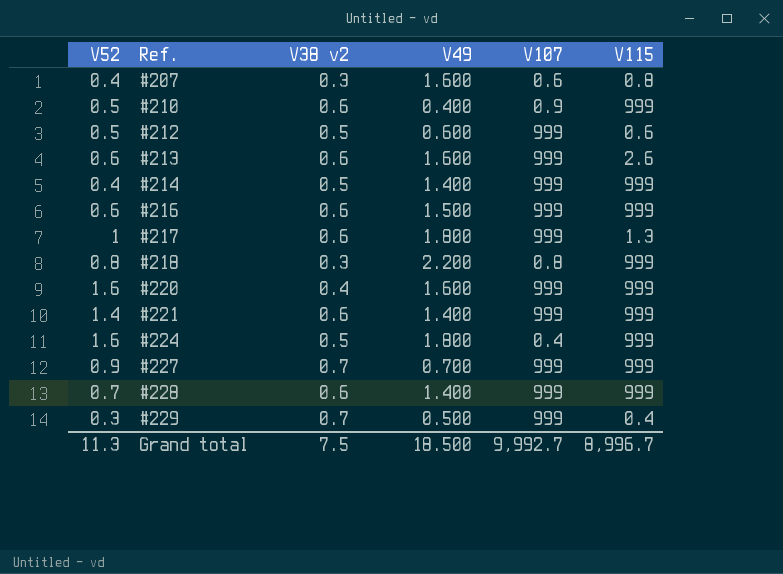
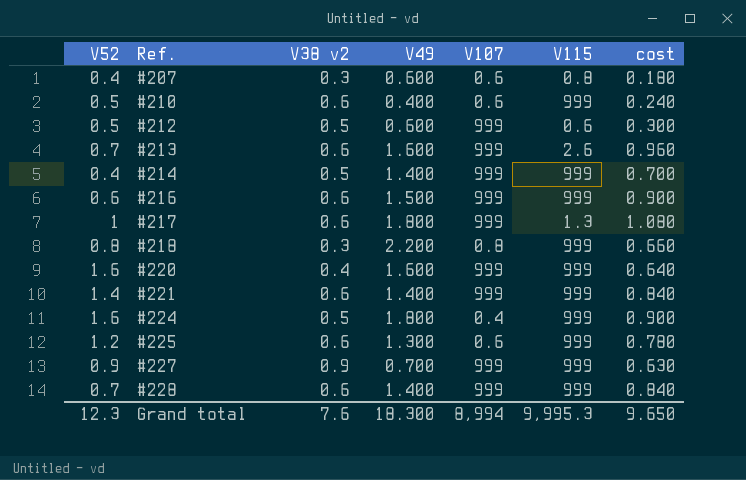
column cost | formula: none -> [V38 v2] * [V49]
row #229: 0.3 | 0.7 | 0.500 | 999 | 0.4 -> none
#207 | V49: 1.600 -> 0.600
#210 | V107: 0.9 -> 0.6
#213 | V52: 0.6 -> 0.7
row #225: none -> 1.2 | 0.6 | 1.300 | 0.6 | 999 | 0.780
#227 | V38 v2: 0.7 -> 0.9
Grand total | V52: 11.3 -> 12.3
Grand total | V38 v2: 7.5 -> 7.6
Grand total | V49: 18.500 -> 18.300
Grand total | V107: 9,992.7 -> 8,994
Grand total | V115: 8,996.7 -> 9,995.3

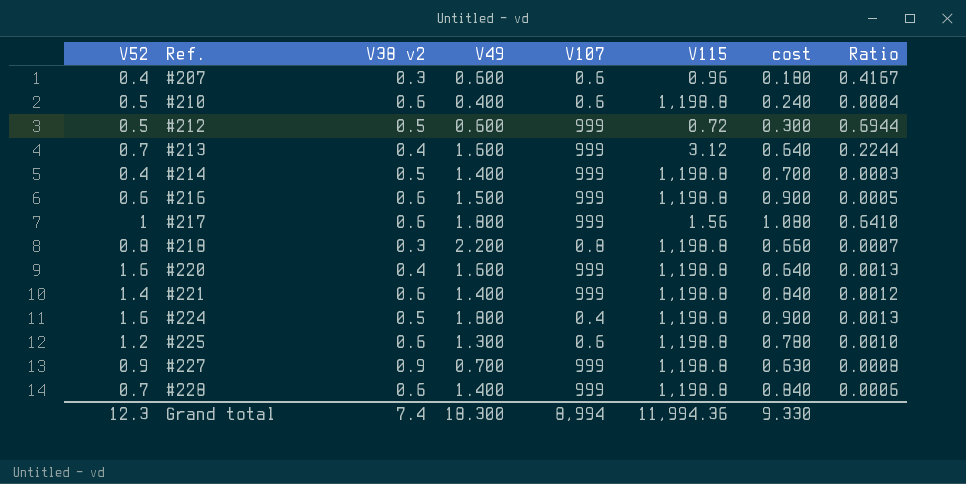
column Ratio | formula: none -> [V52] / [V115]
#207 | V115: 0.8 -> 0.96
#210 | V115: 999 -> 1,198.8
#212 | V115: 0.6 -> 0.72
#213 | V38 v2: 0.6 -> 0.4
#213 | V115: 2.6 -> 3.12
#213 | cost: 0.960 -> 0.640
#214 | V115: 999 -> 1,198.8
#216 | V115: 999 -> 1,198.8
#217 | V115: 1.3 -> 1.56
#218 | V115: 999 -> 1,198.8
#220 | V115: 999 -> 1,198.8
#221 | V115: 999 -> 1,198.8
#224 | V115: 999 -> 1,198.8
#225 | V115: 999 -> 1,198.8
#227 | V115: 999 -> 1,198.8
#228 | V115: 999 -> 1,198.8
Grand total | V38 v2: 7.6 -> 7.4
Grand total | V115: 9,995.3 -> 11,994.36
Grand total | cost: 9.650 -> 9.330

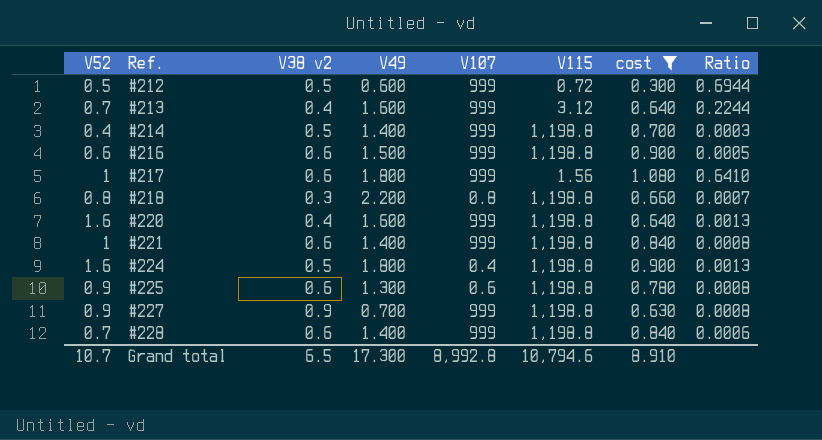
filter: none -> cost >= 0.300
#221 | V52: 1.4 -> 1
#221 | Ratio: 0.0012 -> 0.0008
#225 | V52: 1.2 -> 0.9
#225 | Ratio: 0.0010 -> 0.0008
Grand total | V52: 12.3 -> 10.7
Grand total | V38 v2: 7.4 -> 6.5
Grand total | V49: 18.300 -> 17.300
Grand total | V107: 8,994 -> 8,992.8
Grand total | V115: 11,994.36 -> 10,794.6
Grand total | cost: 9.330 -> 8.910

